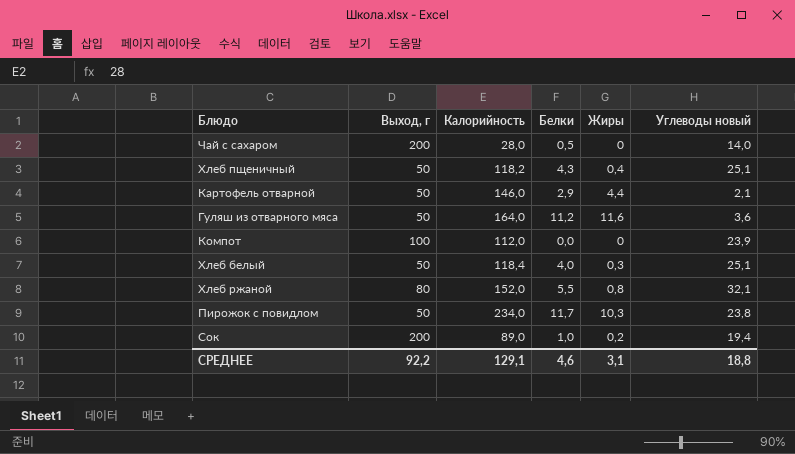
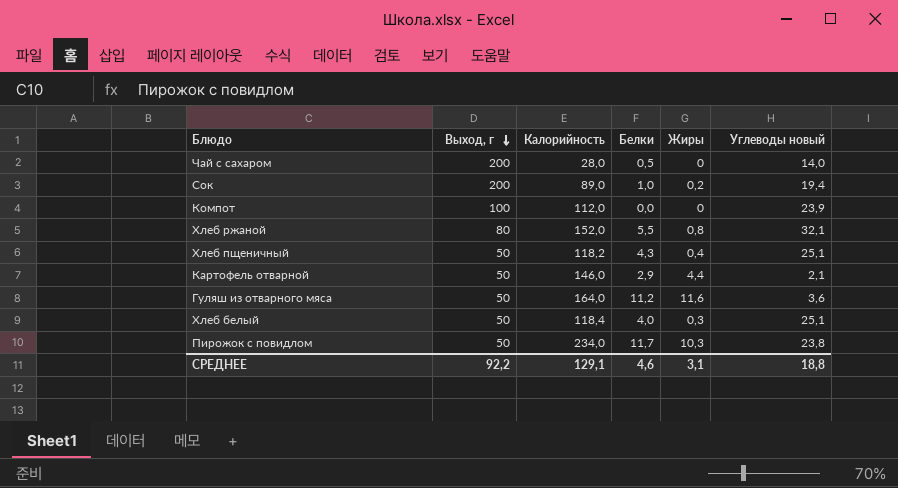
row order: none -> Выход, г descending

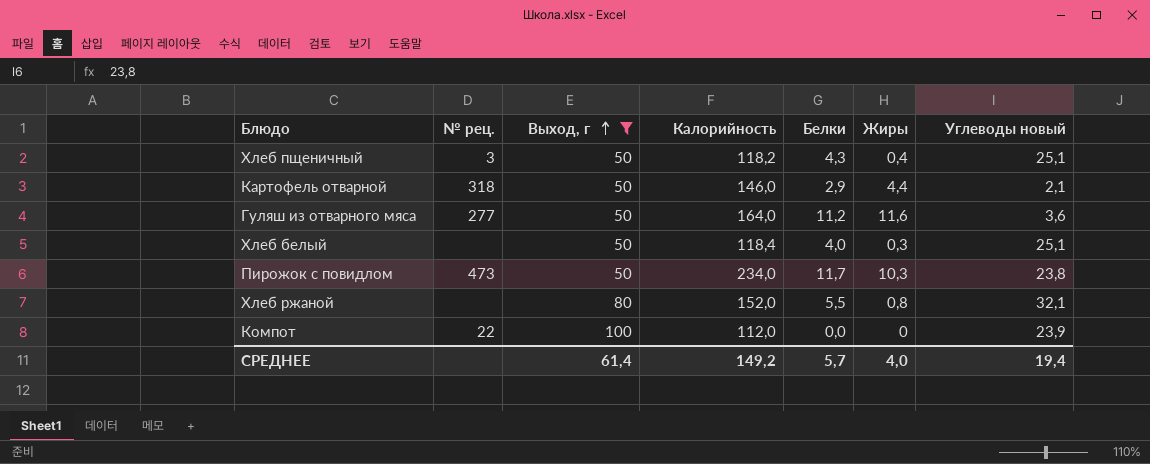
filter: none -> Выход, г != 200
row order: Выход, г descending -> Выход, г ascending
column № рец. | position: none -> 2
СРЕДНЕЕ | Выход, г: 92,2 -> 61,4
СРЕДНЕЕ | Калорийность: 129,1 -> 149,2
СРЕДНЕЕ | Белки: 4,6 -> 5,7
СРЕДНЕЕ | Жиры: 3,1 -> 4,0
СРЕДНЕЕ | Углеводы новый: 18,8 -> 19,4

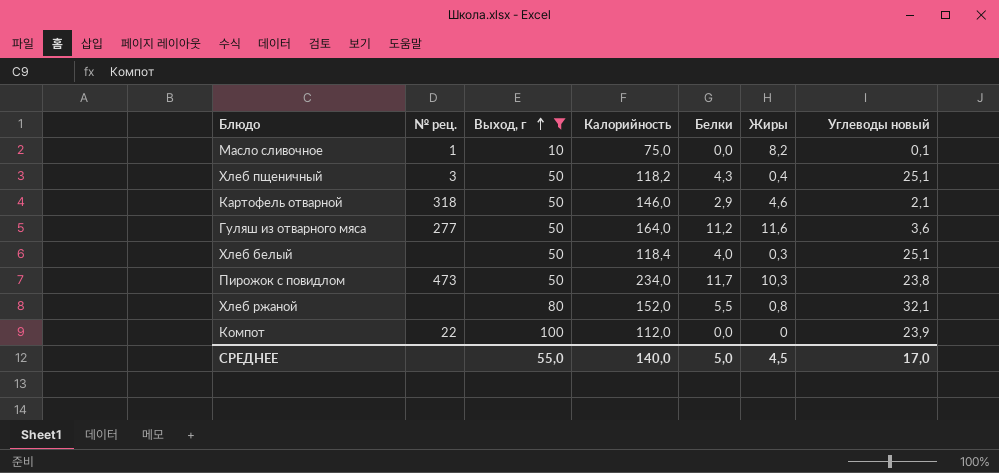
row Масло сливочное: none -> 1 | 10 | 75,0 | 0,0 | 8,2 | 0,1
Картофель отварной | Жиры: 4,4 -> 4,6
СРЕДНЕЕ | Выход, г: 61,4 -> 55,0
СРЕДНЕЕ | Калорийность: 149,2 -> 140,0
СРЕДНЕЕ | Белки: 5,7 -> 5,0
СРЕДНЕЕ | Жиры: 4,0 -> 4,5
СРЕДНЕЕ | Углеводы новый: 19,4 -> 17,0

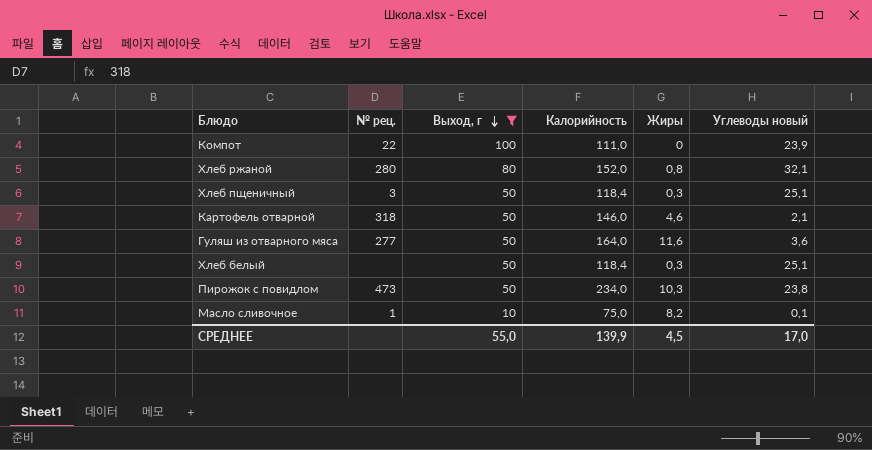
row order: Выход, г ascending -> Выход, г descending
column Белки | position: 5 -> none
Компот | Калорийность: 112,0 -> 111,0
Хлеб ржаной | № рец.: none -> 280
Хлеб пщеничный | Калорийность: 118,2 -> 118,4
Хлеб пщеничный | Жиры: 0,4 -> 0,3
СРЕДНЕЕ | Калорийность: 140,0 -> 139,9

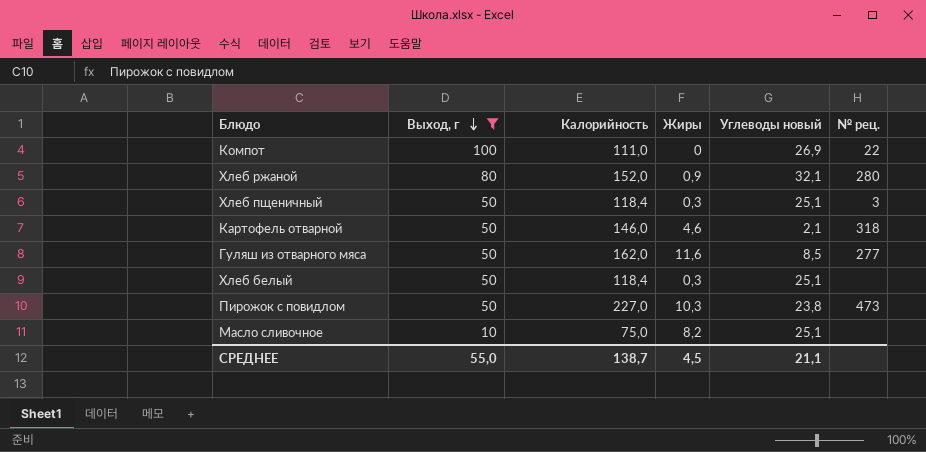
column № рец. | position: 2 -> 6
Компот | Углеводы новый: 23,9 -> 26,9
Хлеб ржаной | Жиры: 0,8 -> 0,9
Гуляш из отварного мяса | Калорийность: 164,0 -> 162,0
Гуляш из отварного мяса | Углеводы новый: 3,6 -> 8,5
Пирожок с повидлом | Калорийность: 234,0 -> 227,0
Масло сливочное | Углеводы новый: 0,1 -> 25,1
Масло сливочное | № рец.: 1 -> none
СРЕДНЕЕ | Калорийность: 139,9 -> 138,7
СРЕДНЕЕ | Углеводы новый: 17,0 -> 21,1

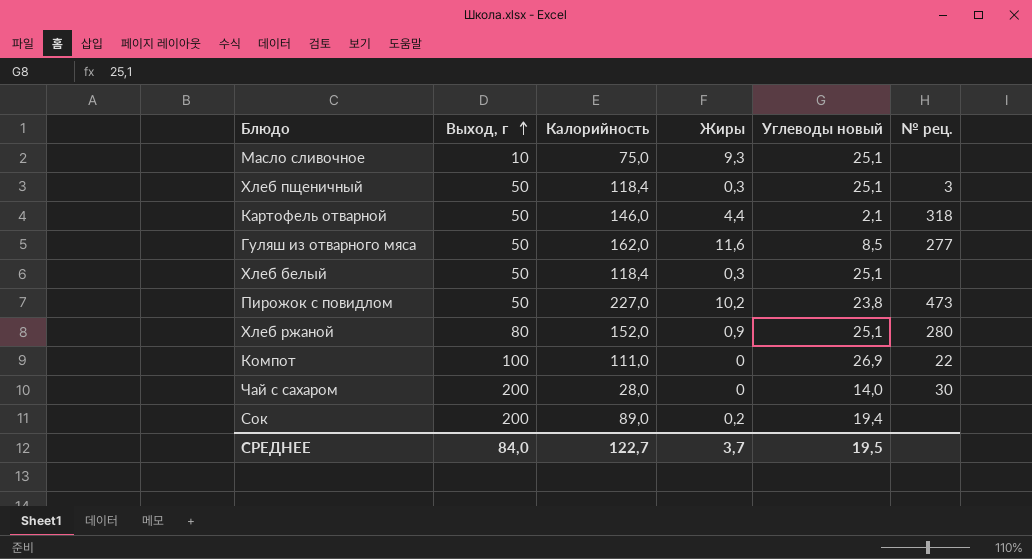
filter: Выход, г != 200 -> none
row order: Выход, г descending -> Выход, г ascending
Масло сливочное | Жиры: 8,2 -> 9,3
Картофель отварной | Жиры: 4,6 -> 4,4
Пирожок с повидлом | Жиры: 10,3 -> 10,2
Хлеб ржаной | Углеводы новый: 32,1 -> 25,1
СРЕДНЕЕ | Выход, г: 55,0 -> 84,0
СРЕДНЕЕ | Калорийность: 138,7 -> 122,7
СРЕДНЕЕ | Жиры: 4,5 -> 3,7
СРЕДНЕЕ | Углеводы новый: 21,1 -> 19,5

